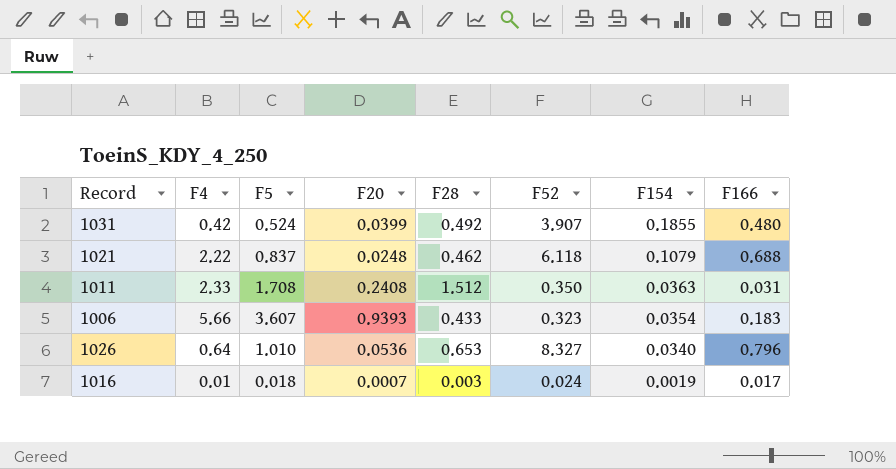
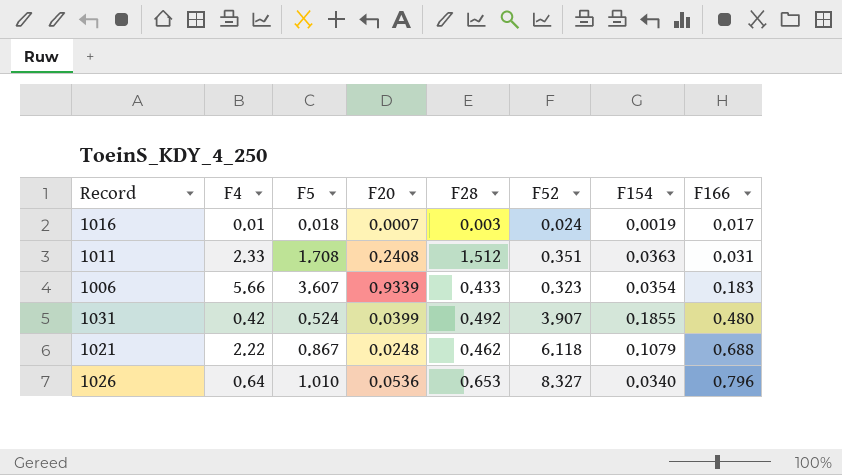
row order: F154 descending -> F166 ascending
1011 | F52: 0.350 -> 0.351
1006 | F20: 0.9393 -> 0.9339
1021 | F5: 0.837 -> 0.867

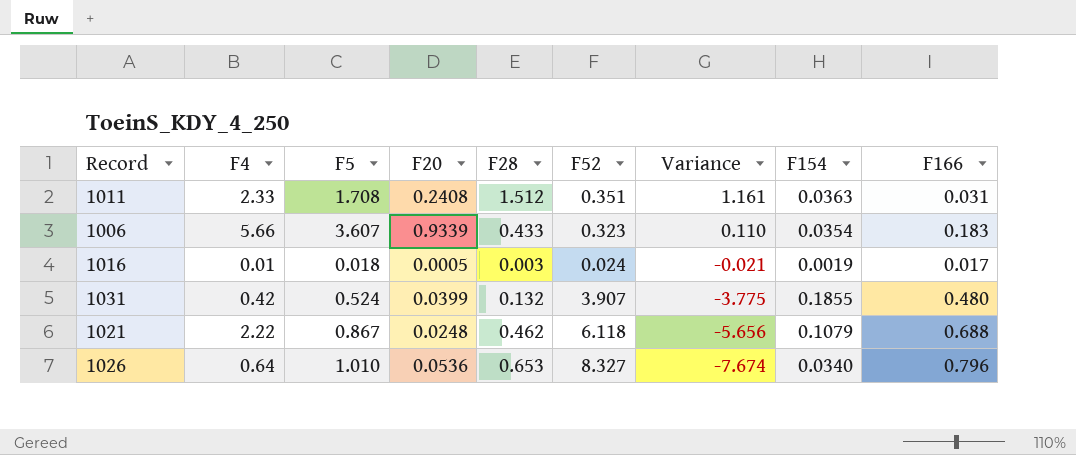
row order: F166 ascending -> Variance descending
column Variance | formula: none -> [F28] - [F52]
1016 | F20: 0.0007 -> 0.0005
1031 | F28: 0.492 -> 0.132

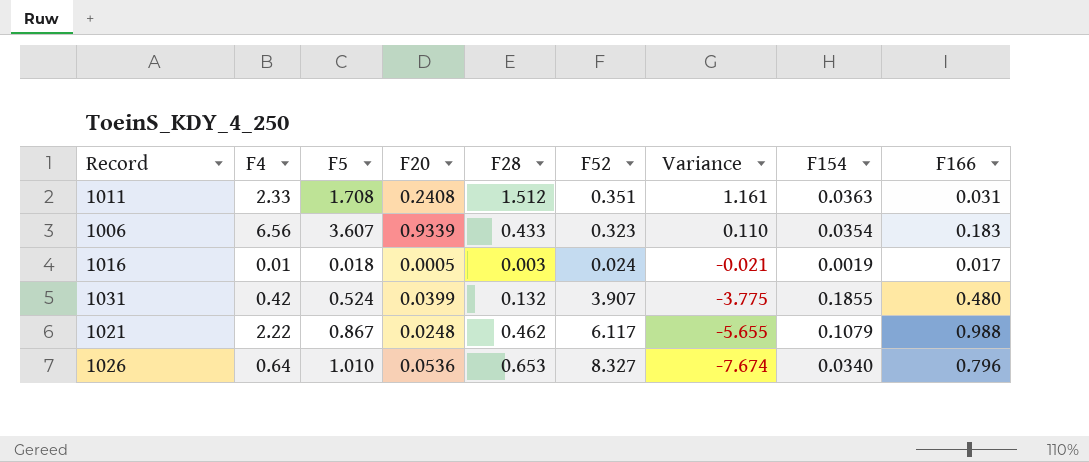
1006 | F4: 5.66 -> 6.56
1021 | F52: 6.118 -> 6.117
1021 | Variance: -5.656 -> -5.655
1021 | F166: 0.688 -> 0.988

